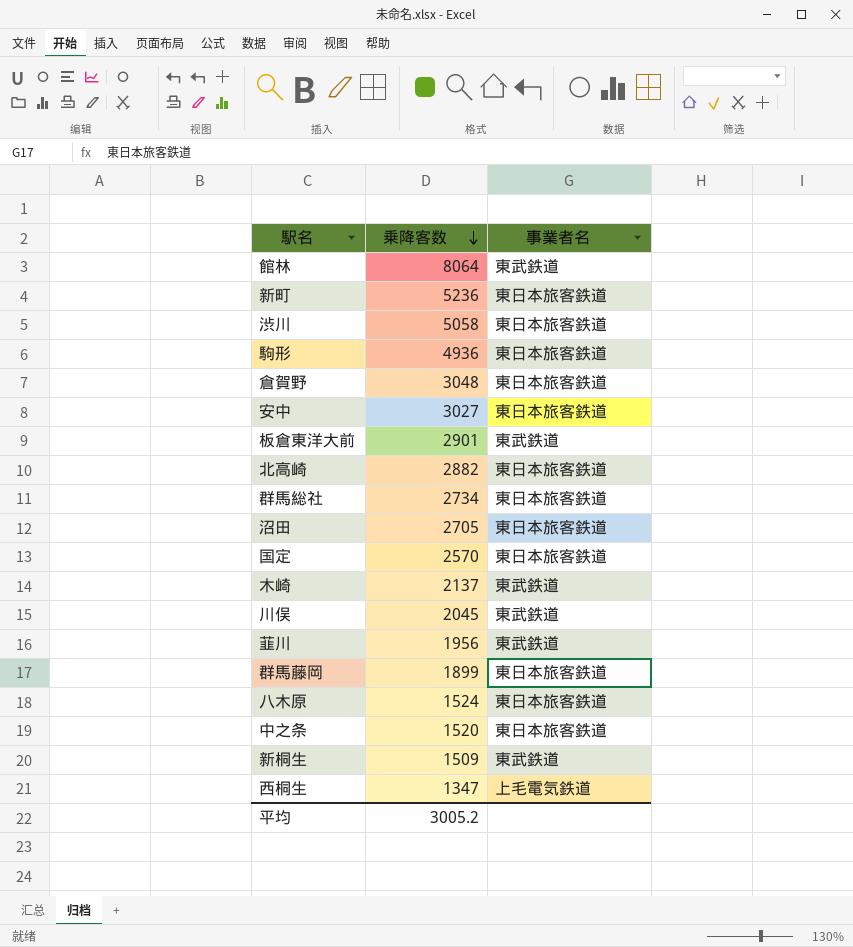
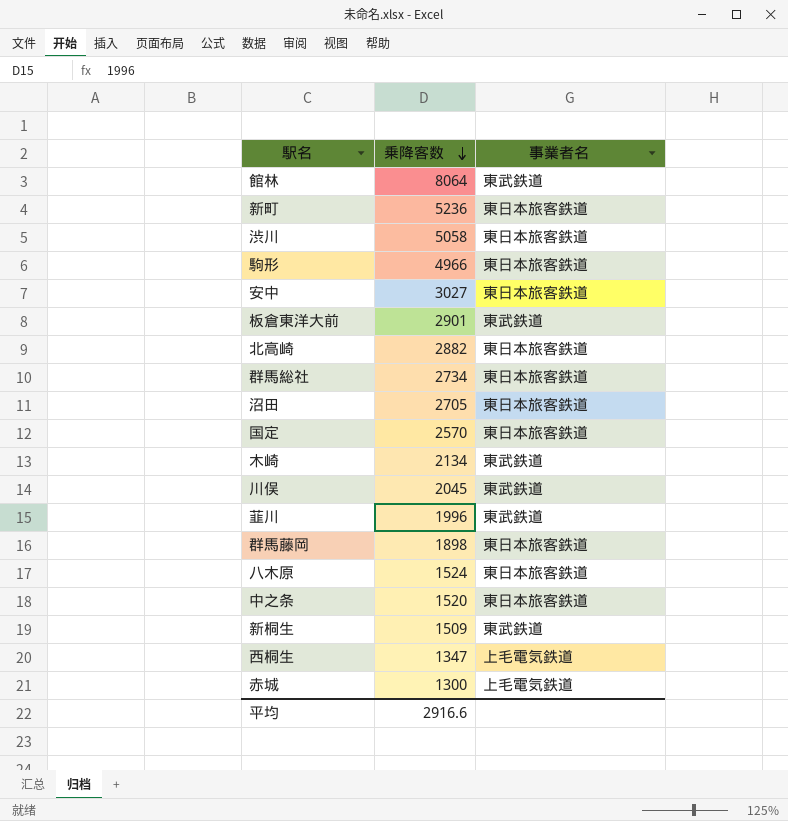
row 倉賀野: 3048 | 東日本旅客鉄道 -> none
駒形 | 乗降客数: 4936 -> 4966
木崎 | 乗降客数: 2137 -> 2134
韮川 | 乗降客数: 1956 -> 1996
群馬藤岡 | 乗降客数: 1899 -> 1898
row 赤城: none -> 1300 | 上毛電気鉄道
平均 | 乗降客数: 3005.2 -> 2916.6

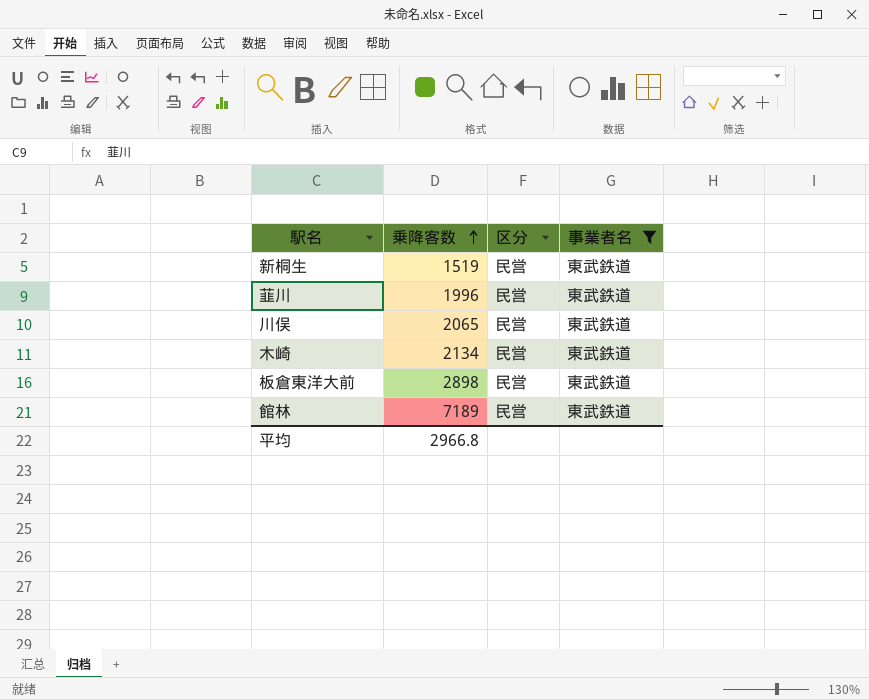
filter: none -> 事業者名 = 東武鉄道
row order: 乗降客数 descending -> 乗降客数 ascending
column 区分 | position: none -> 3
新桐生 | 乗降客数: 1509 -> 1519
川俣 | 乗降客数: 2045 -> 2065
板倉東洋大前 | 乗降客数: 2901 -> 2898
館林 | 乗降客数: 8064 -> 7189
平均 | 乗降客数: 2916.6 -> 2966.8

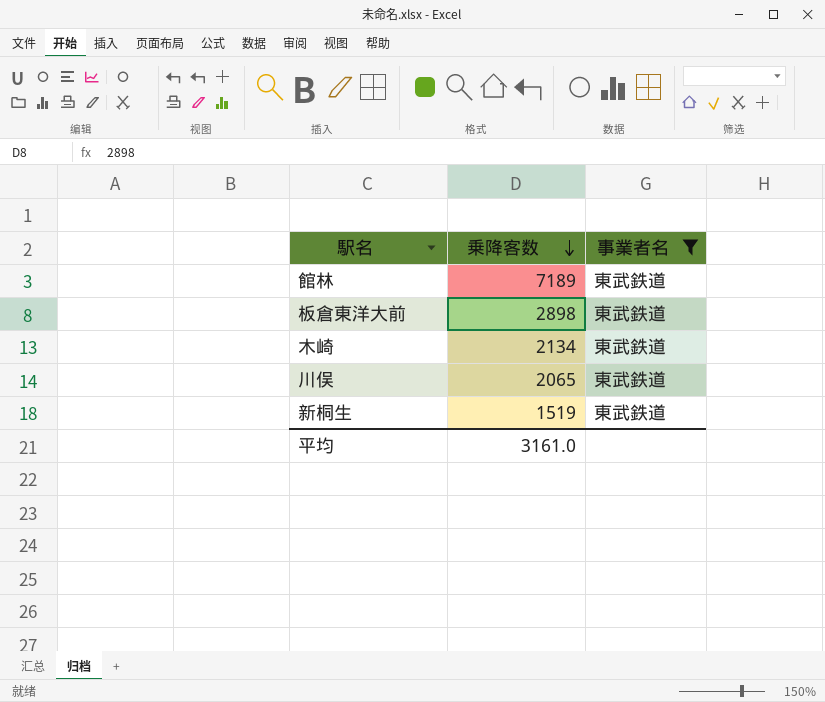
row order: 乗降客数 ascending -> 乗降客数 descending
column 区分 | position: 3 -> none
row 韮川: 1996 | 民営 | 東武鉄道 -> none
平均 | 乗降客数: 2966.8 -> 3161.0

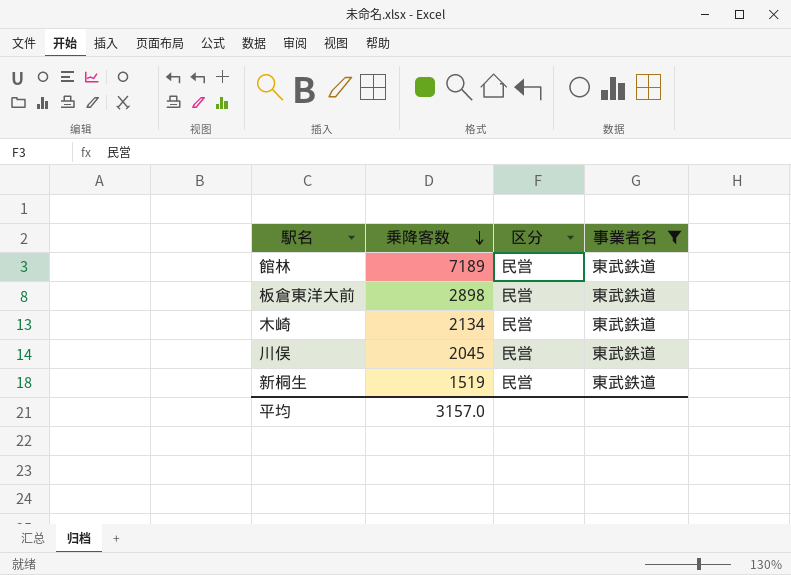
column 区分 | position: none -> 3
川俣 | 乗降客数: 2065 -> 2045
平均 | 乗降客数: 3161.0 -> 3157.0

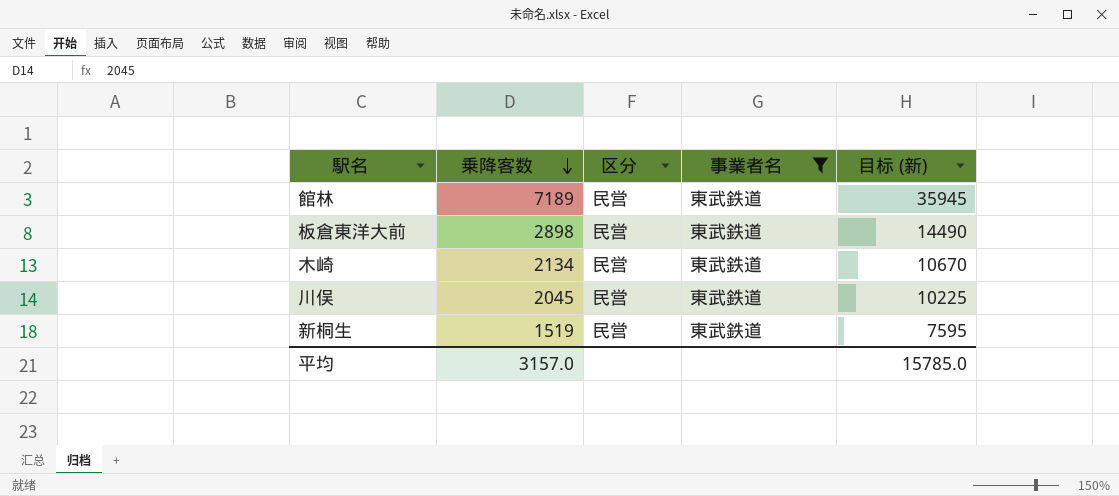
column 目标 (新) | formula: none -> [乗降客数] * 5

